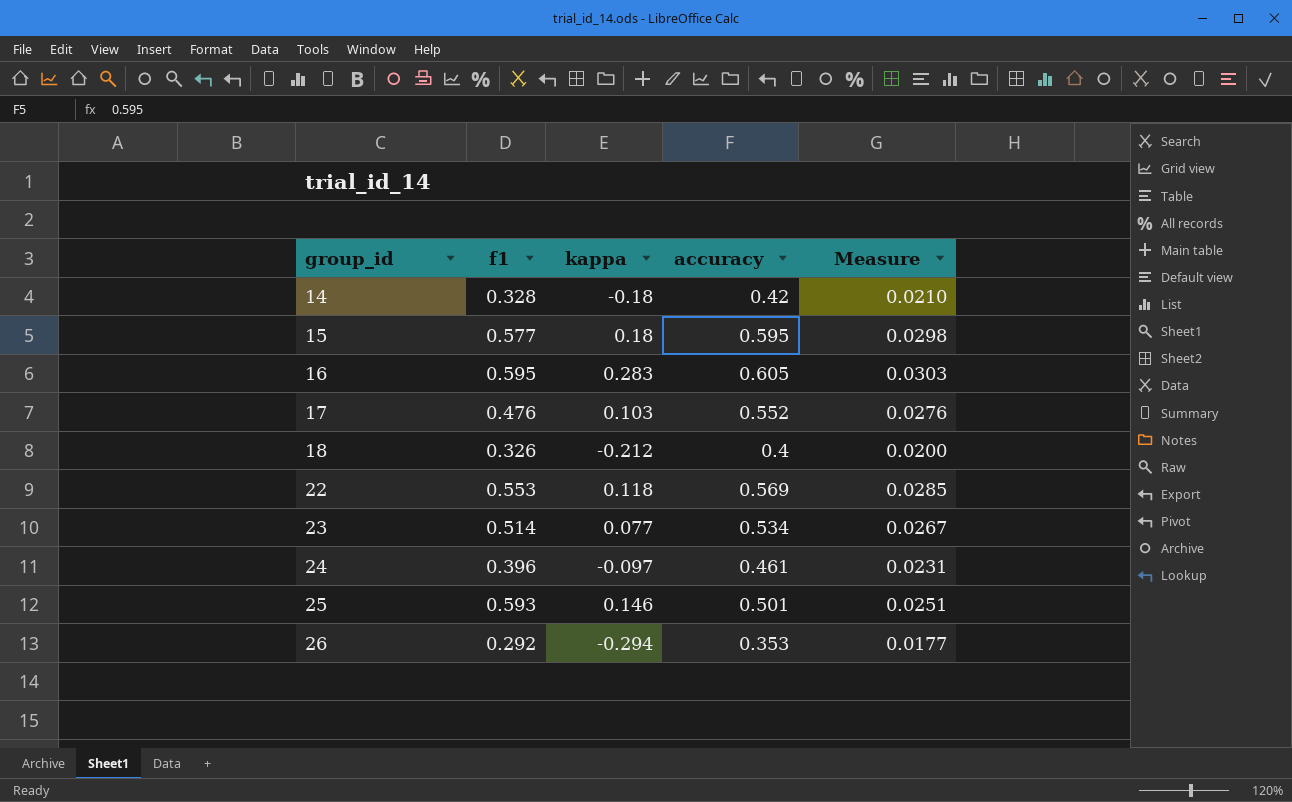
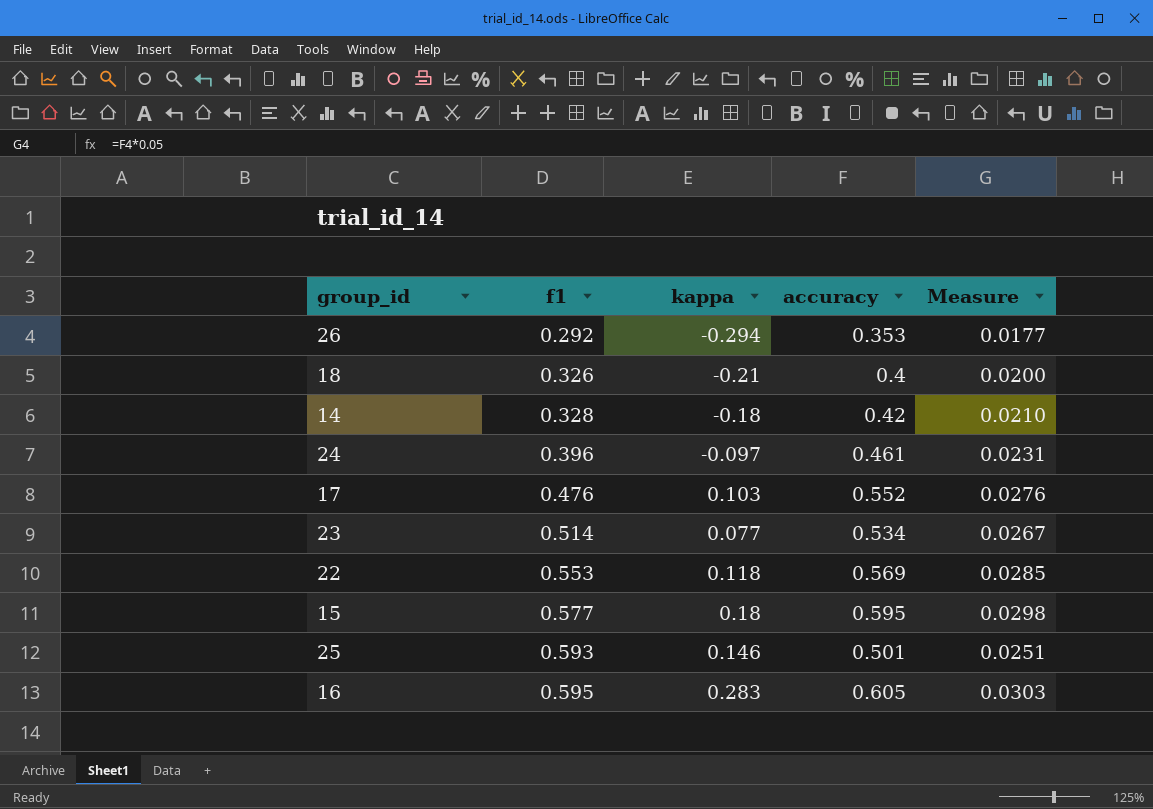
row order: group_id ascending -> f1 ascending
18 | kappa: -0.212 -> -0.21

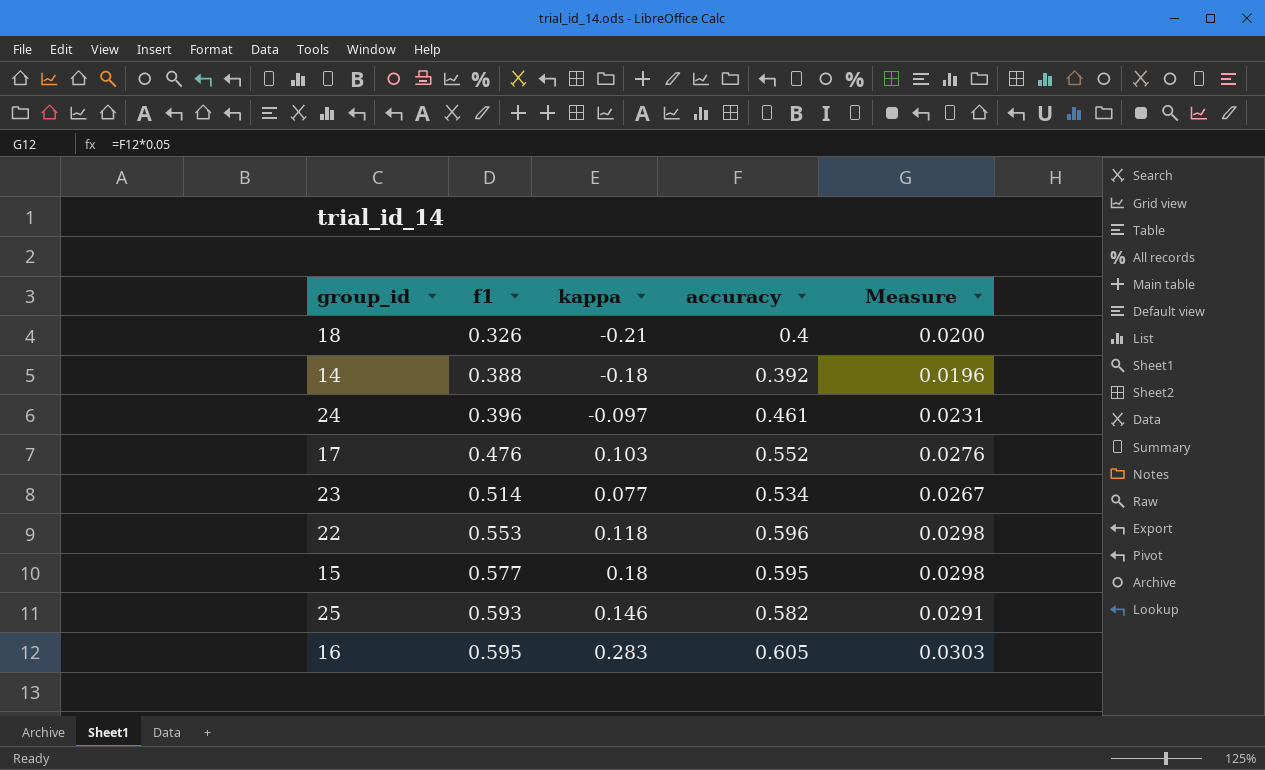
row 26: 0.292 | -0.294 | 0.353 | 0.0177 -> none
14 | f1: 0.328 -> 0.388
14 | accuracy: 0.42 -> 0.392
14 | Measure: 0.0210 -> 0.0196
22 | accuracy: 0.569 -> 0.596
22 | Measure: 0.0285 -> 0.0298
25 | accuracy: 0.501 -> 0.582
25 | Measure: 0.0251 -> 0.0291

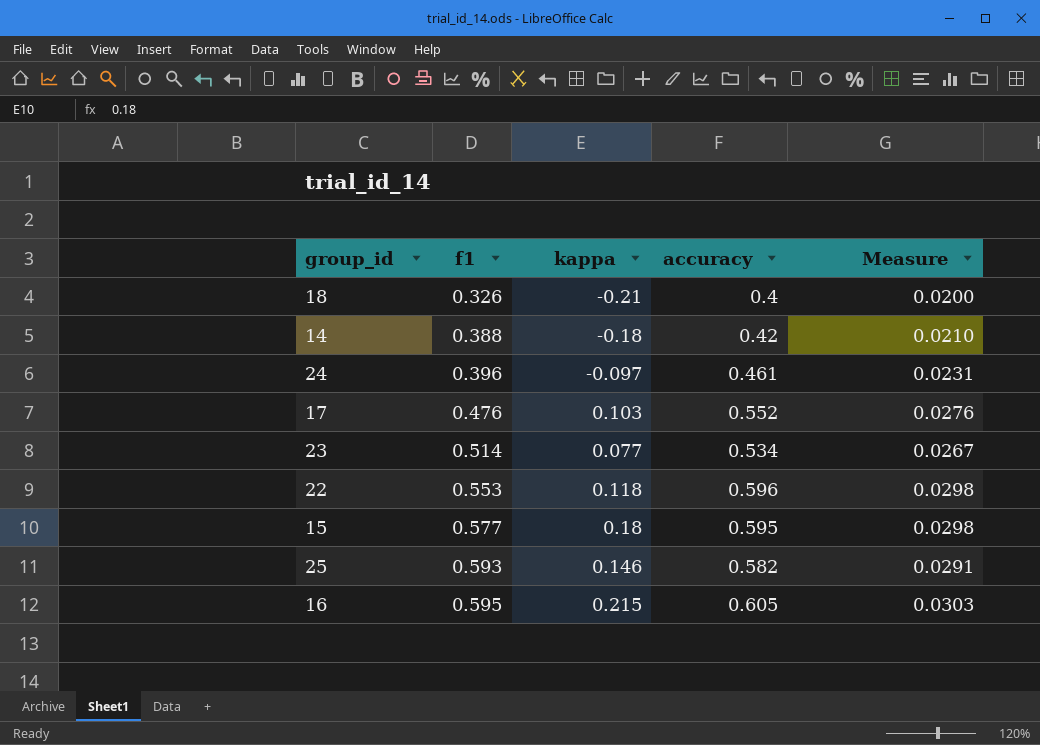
14 | accuracy: 0.392 -> 0.42
14 | Measure: 0.0196 -> 0.0210
16 | kappa: 0.283 -> 0.215

